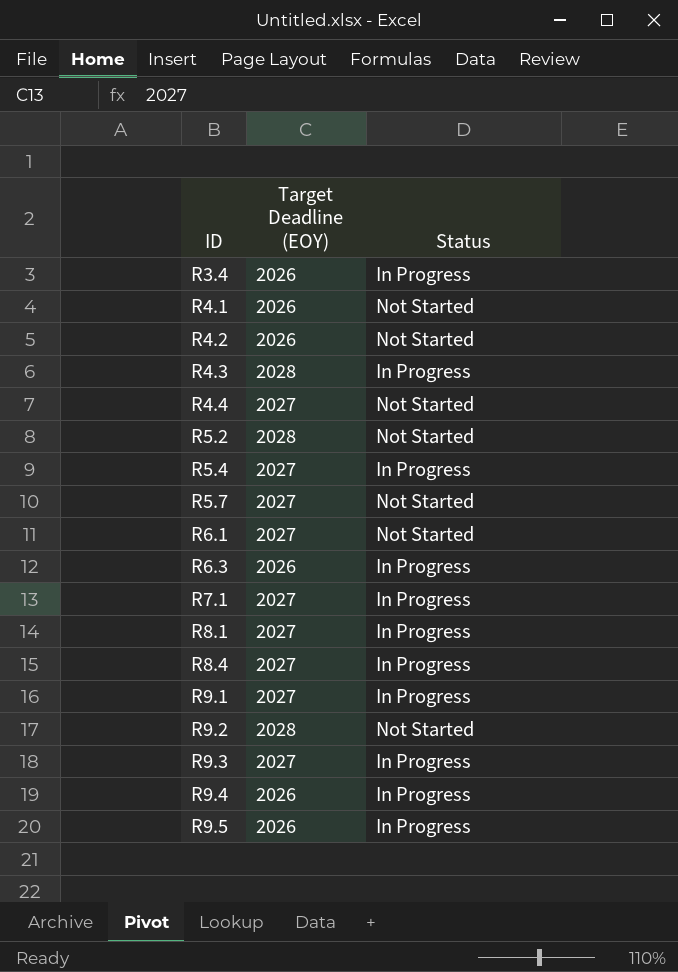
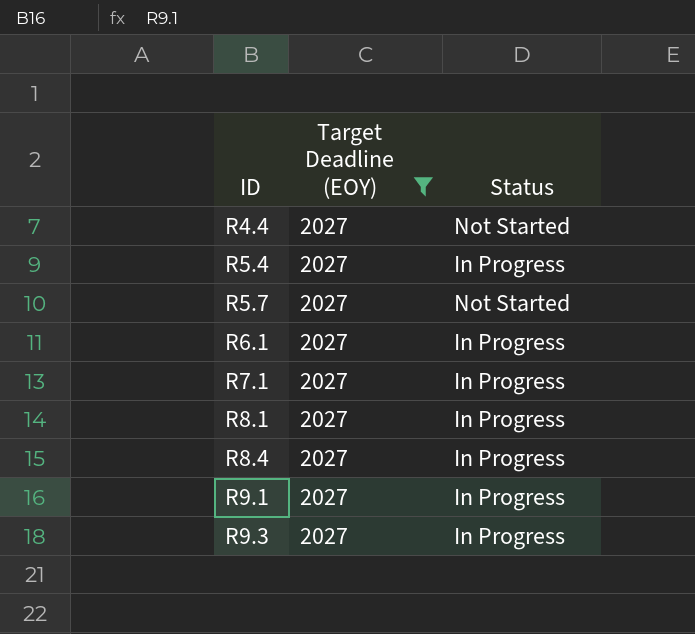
filter: none -> Target Deadline (EOY) = 2027
R6.1 | Status: Not Started -> In Progress

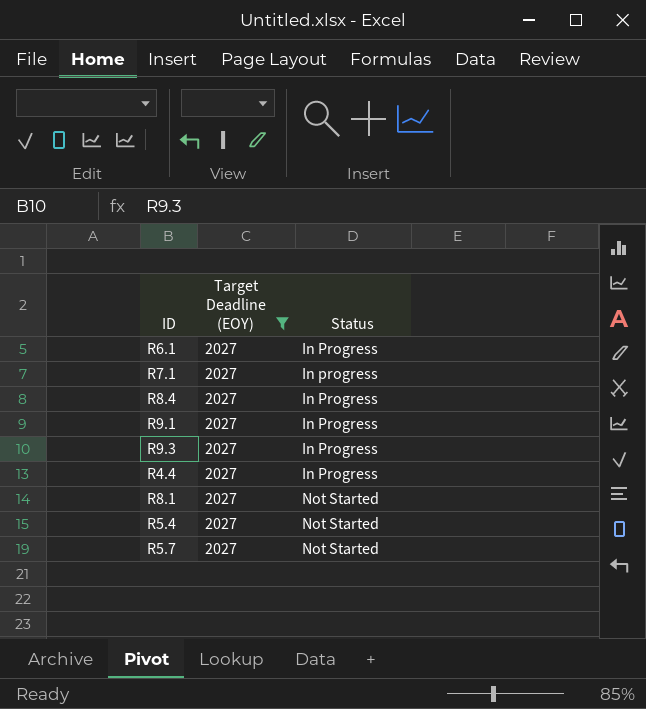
row order: ID ascending -> Status ascending
R7.1 | Status: In Progress -> In progress
R4.4 | Status: Not Started -> In Progress
R8.1 | Status: In Progress -> Not Started
R5.4 | Status: In Progress -> Not Started

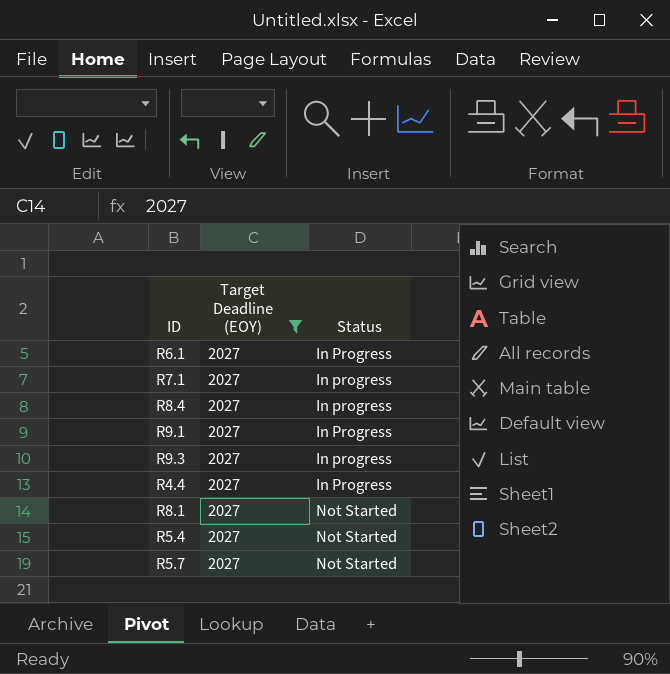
R8.4 | Status: In Progress -> In progress
R9.3 | Status: In Progress -> In progress

